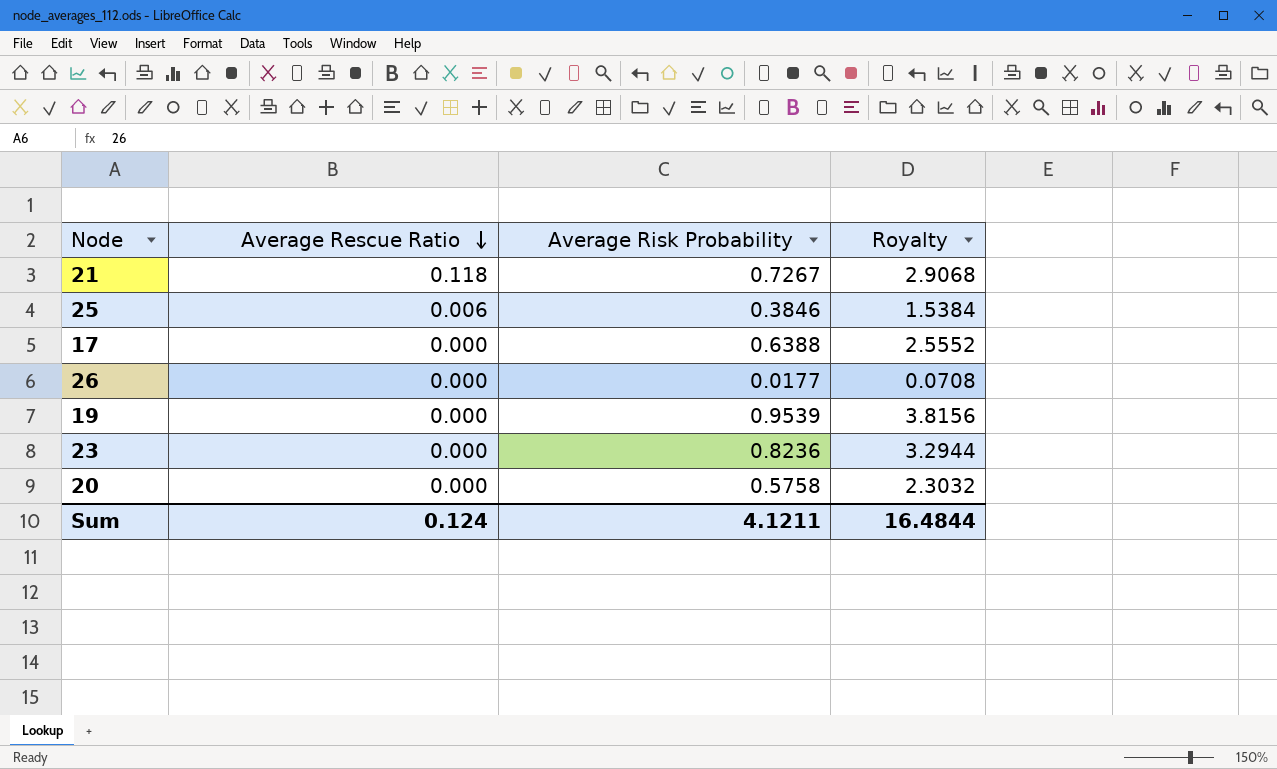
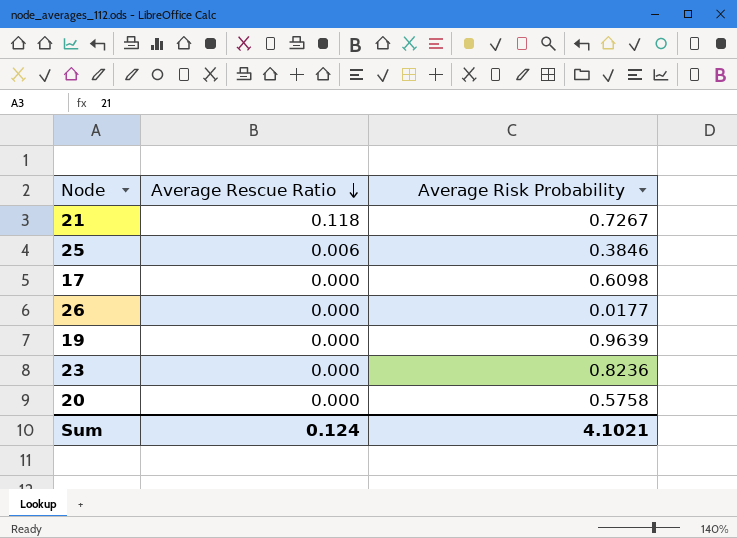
column Royalty | formula: [Average Risk Probability] * 4 -> none
17 | Average Risk Probability: 0.6388 -> 0.6098
19 | Average Risk Probability: 0.9539 -> 0.9639
Sum | Average Risk Probability: 4.1211 -> 4.1021

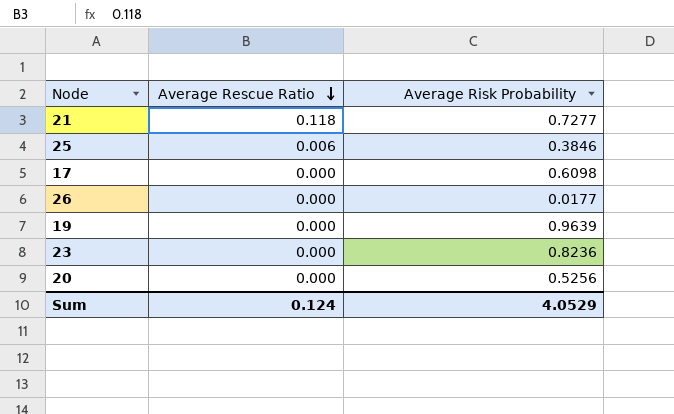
21 | Average Risk Probability: 0.7267 -> 0.7277
20 | Average Risk Probability: 0.5758 -> 0.5256
Sum | Average Risk Probability: 4.1021 -> 4.0529

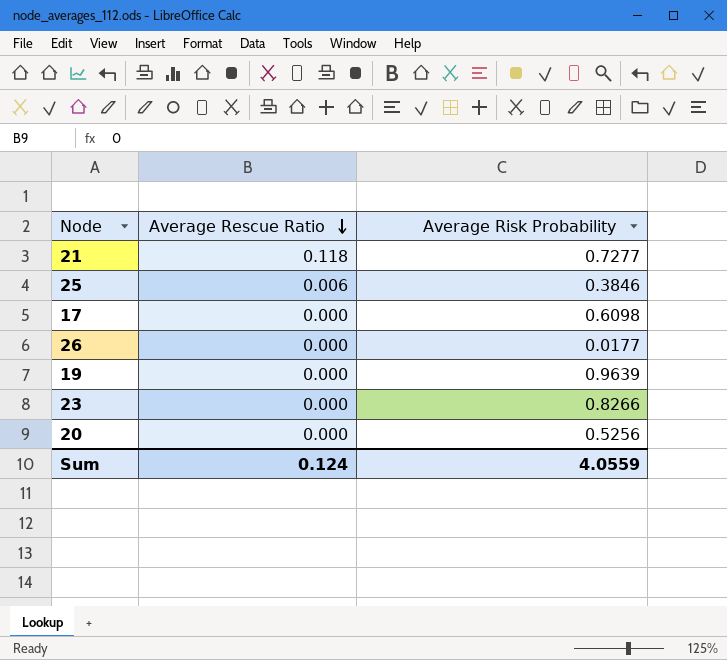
23 | Average Risk Probability: 0.8236 -> 0.8266
Sum | Average Risk Probability: 4.0529 -> 4.0559

